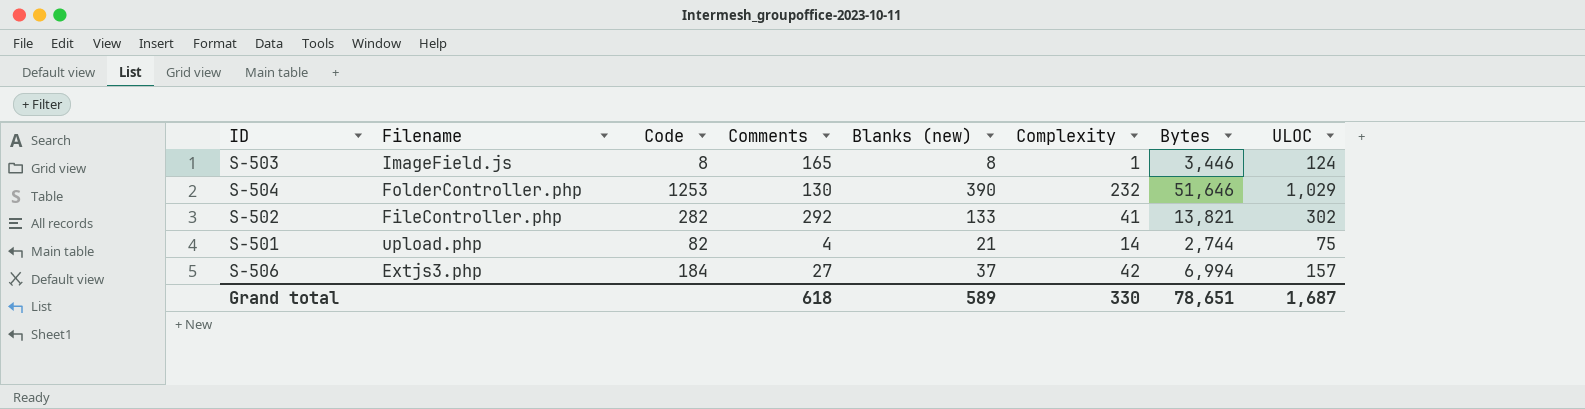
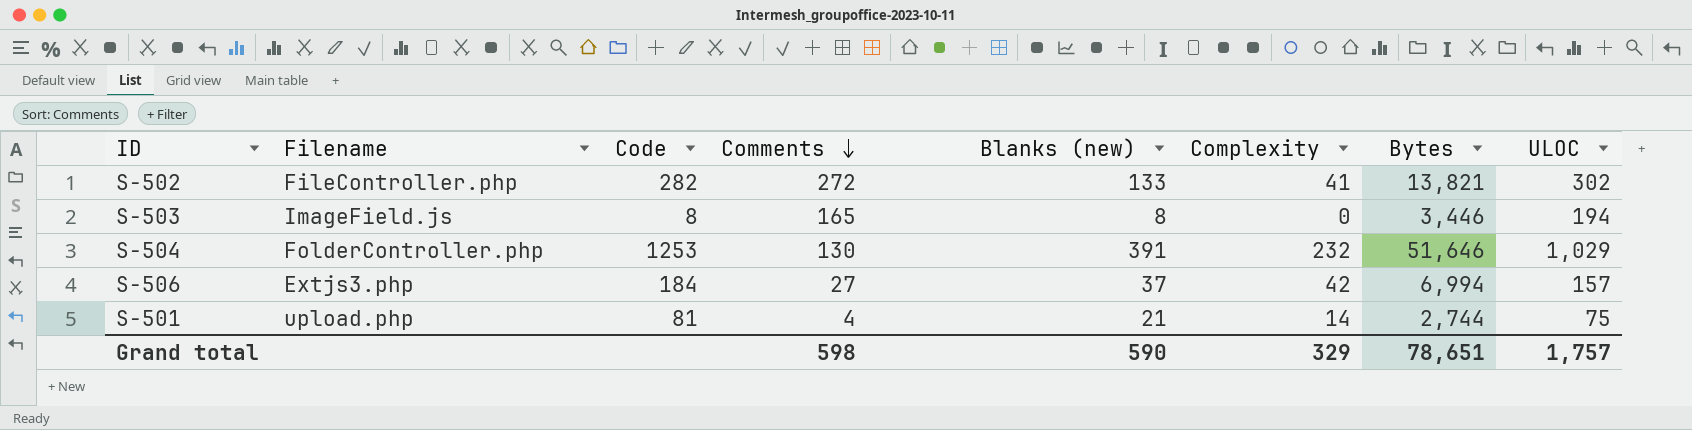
row order: none -> Comments descending
S-502 | Comments: 292 -> 272
S-503 | Complexity: 1 -> 0
S-503 | ULOC: 124 -> 194
S-504 | Blanks (new): 390 -> 391
S-501 | Code: 82 -> 81
Grand total | Comments: 618 -> 598
Grand total | Blanks (new): 589 -> 590
Grand total | Complexity: 330 -> 329
Grand total | ULOC: 1,687 -> 1,757

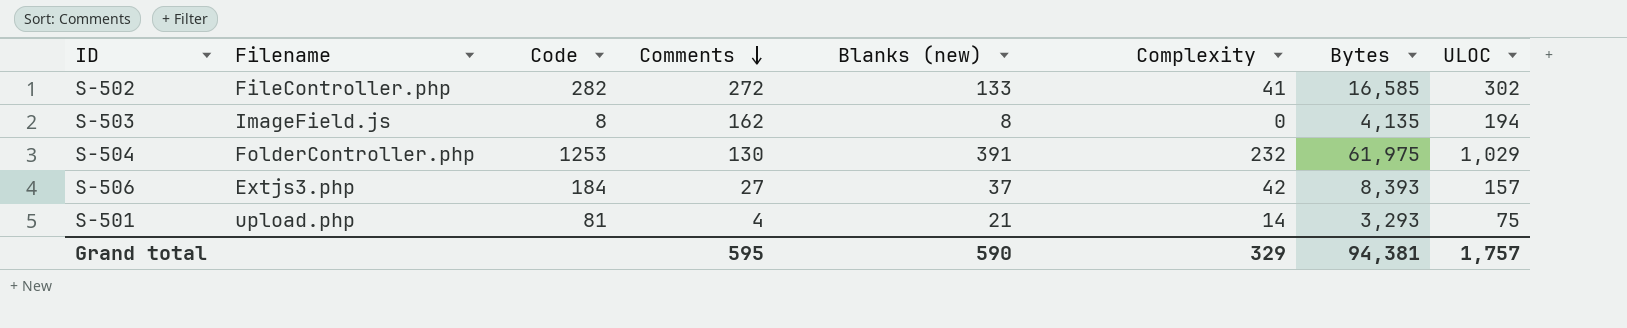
S-502 | Bytes: 13,821 -> 16,585
S-503 | Comments: 165 -> 162
S-503 | Bytes: 3,446 -> 4,135
S-504 | Bytes: 51,646 -> 61,975
S-506 | Bytes: 6,994 -> 8,393
S-501 | Bytes: 2,744 -> 3,293
Grand total | Comments: 598 -> 595
Grand total | Bytes: 78,651 -> 94,381

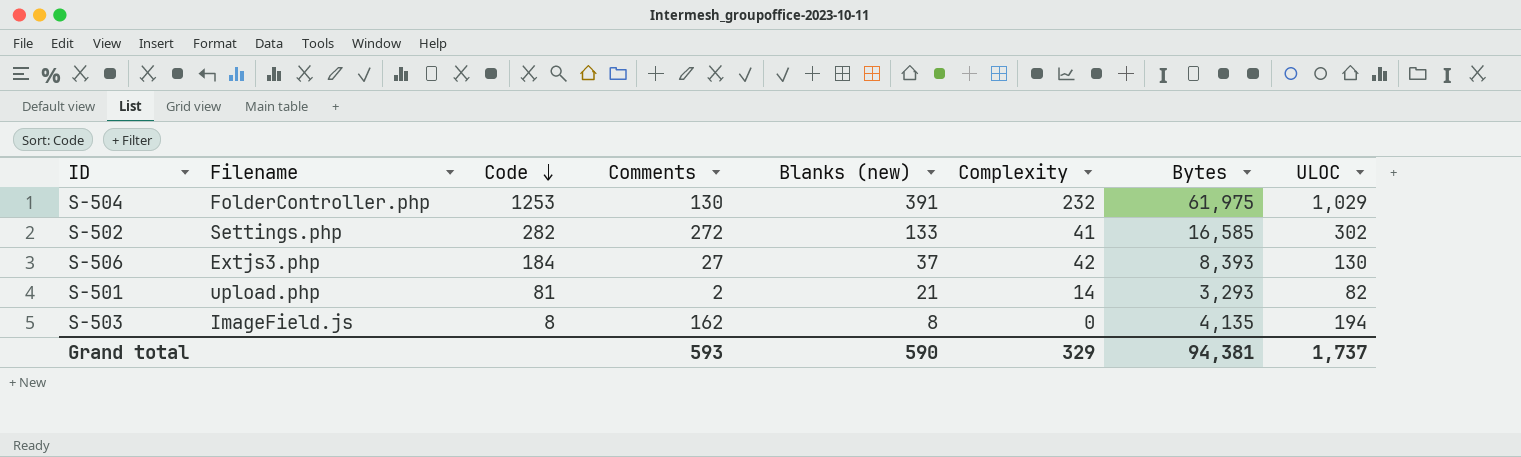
row order: Comments descending -> Code descending
S-502 | Filename: FileController.php -> Settings.php
S-506 | ULOC: 157 -> 130
S-501 | Comments: 4 -> 2
S-501 | ULOC: 75 -> 82
Grand total | Comments: 595 -> 593
Grand total | ULOC: 1,757 -> 1,737

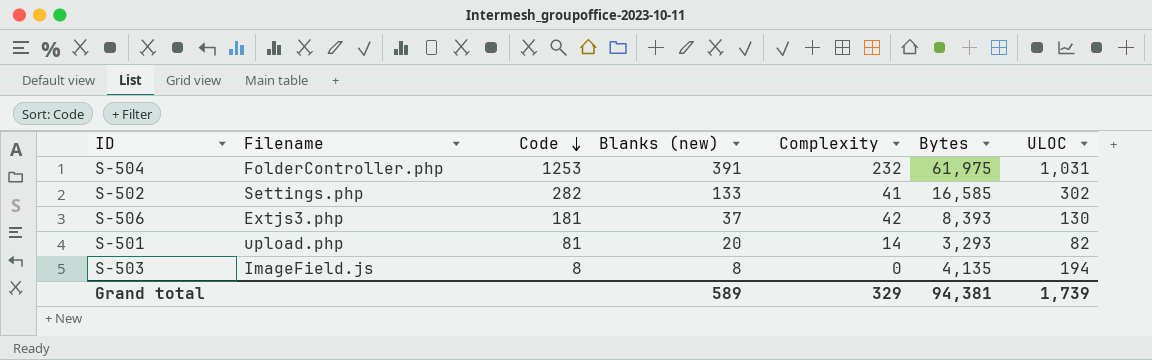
column Comments | position: 4 -> none
S-504 | ULOC: 1,029 -> 1,031
S-506 | Code: 184 -> 181
S-501 | Blanks (new): 21 -> 20
Grand total | Blanks (new): 590 -> 589
Grand total | ULOC: 1,737 -> 1,739

